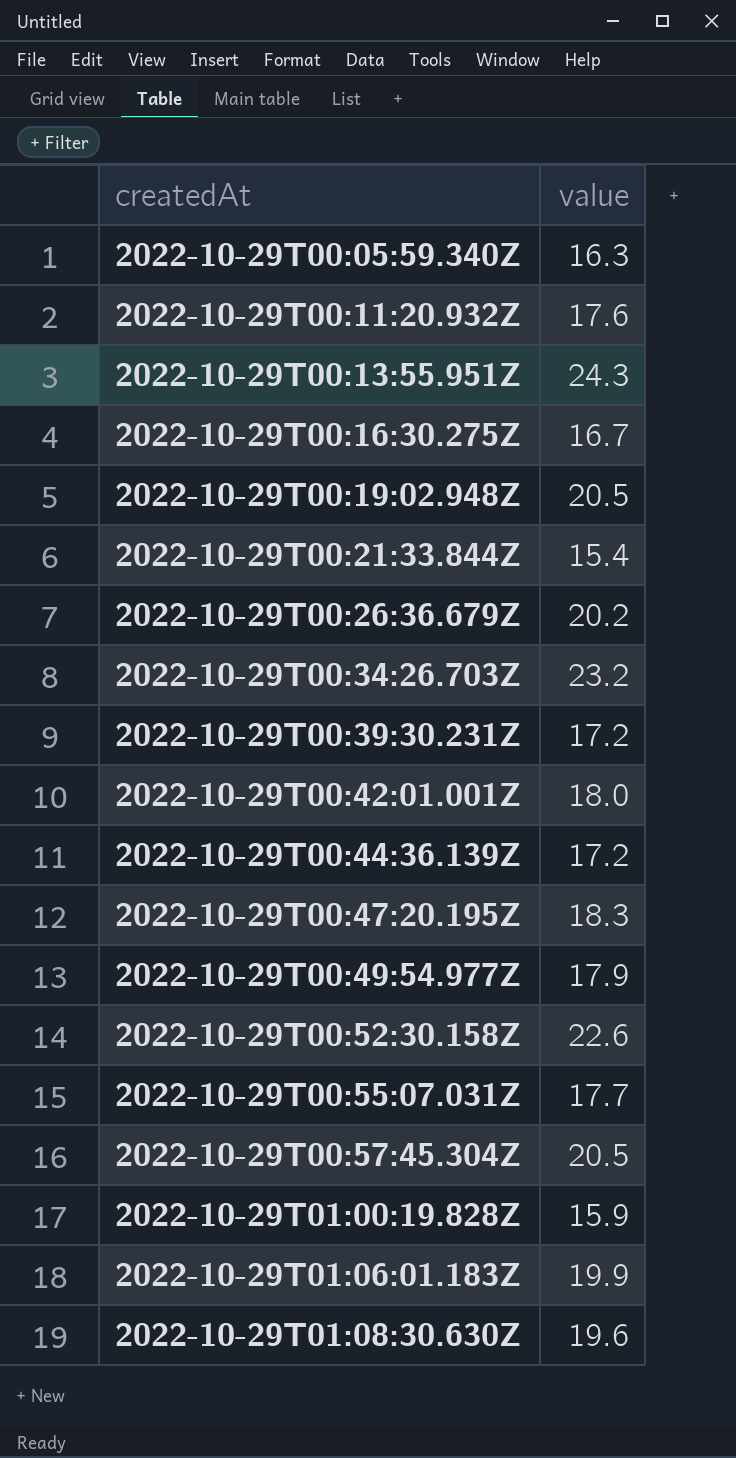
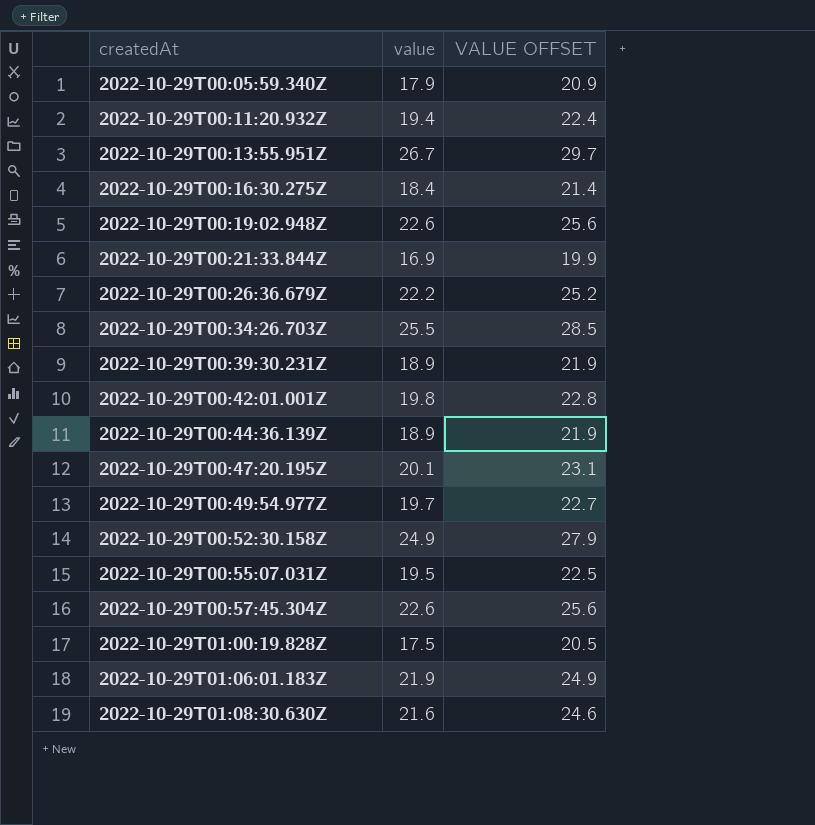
column VALUE OFFSET | formula: none -> [value] + 3
2022-10-29T00:05:59.340Z | value: 16.3 -> 17.9
2022-10-29T00:11:20.932Z | value: 17.6 -> 19.4
2022-10-29T00:13:55.951Z | value: 24.3 -> 26.7
2022-10-29T00:16:30.275Z | value: 16.7 -> 18.4
2022-10-29T00:19:02.948Z | value: 20.5 -> 22.6
2022-10-29T00:21:33.844Z | value: 15.4 -> 16.9
2022-10-29T00:26:36.679Z | value: 20.2 -> 22.2
2022-10-29T00:34:26.703Z | value: 23.2 -> 25.5
2022-10-29T00:39:30.231Z | value: 17.2 -> 18.9
2022-10-29T00:42:01.001Z | value: 18.0 -> 19.8
2022-10-29T00:44:36.139Z | value: 17.2 -> 18.9
2022-10-29T00:47:20.195Z | value: 18.3 -> 20.1
2022-10-29T00:49:54.977Z | value: 17.9 -> 19.7
2022-10-29T00:52:30.158Z | value: 22.6 -> 24.9
2022-10-29T00:55:07.031Z | value: 17.7 -> 19.5
2022-10-29T00:57:45.304Z | value: 20.5 -> 22.6
2022-10-29T01:00:19.828Z | value: 15.9 -> 17.5
2022-10-29T01:06:01.183Z | value: 19.9 -> 21.9
2022-10-29T01:08:30.630Z | value: 19.6 -> 21.6

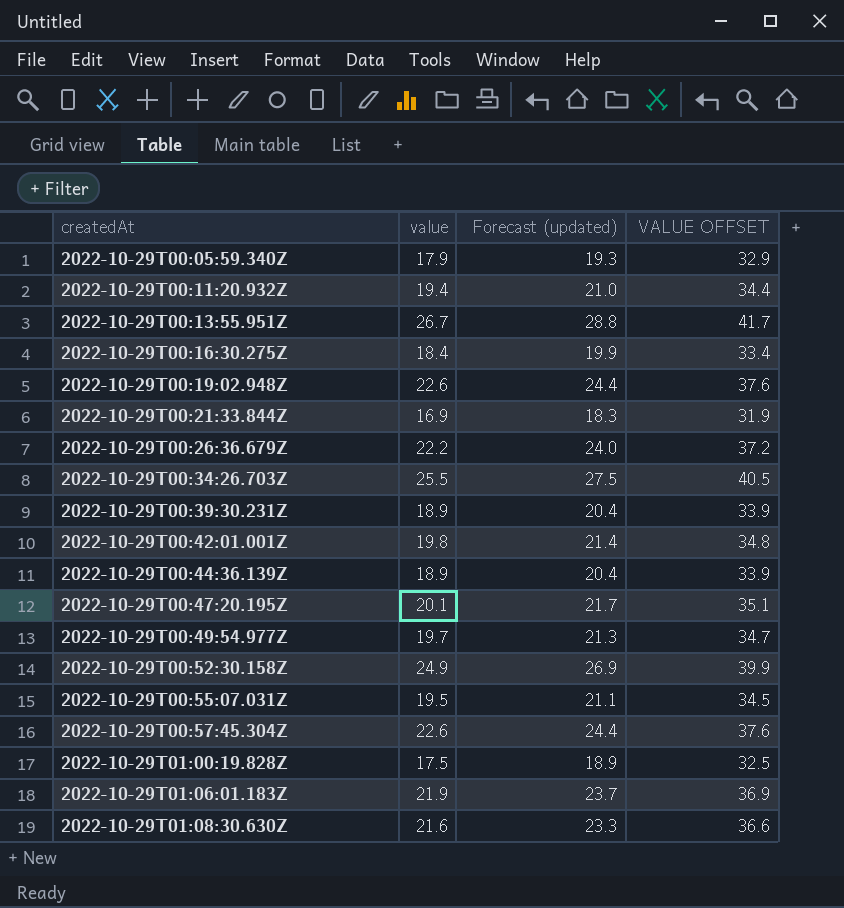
column Forecast (updated) | formula: none -> [value] * 1.08
column VALUE OFFSET | formula: [value] + 3 -> [value] + 15

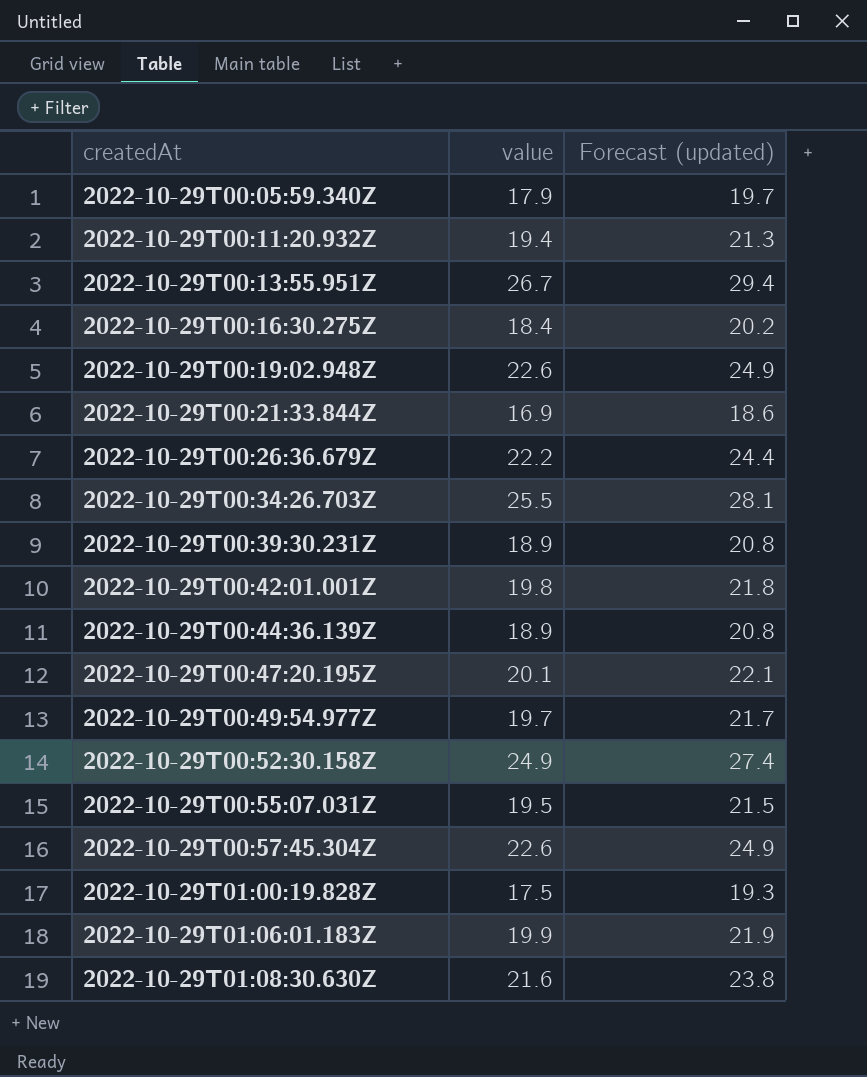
column VALUE OFFSET | formula: [value] + 15 -> none
column Forecast (updated) | formula: [value] * 1.08 -> [value] * 1.1
2022-10-29T01:06:01.183Z | value: 21.9 -> 19.9

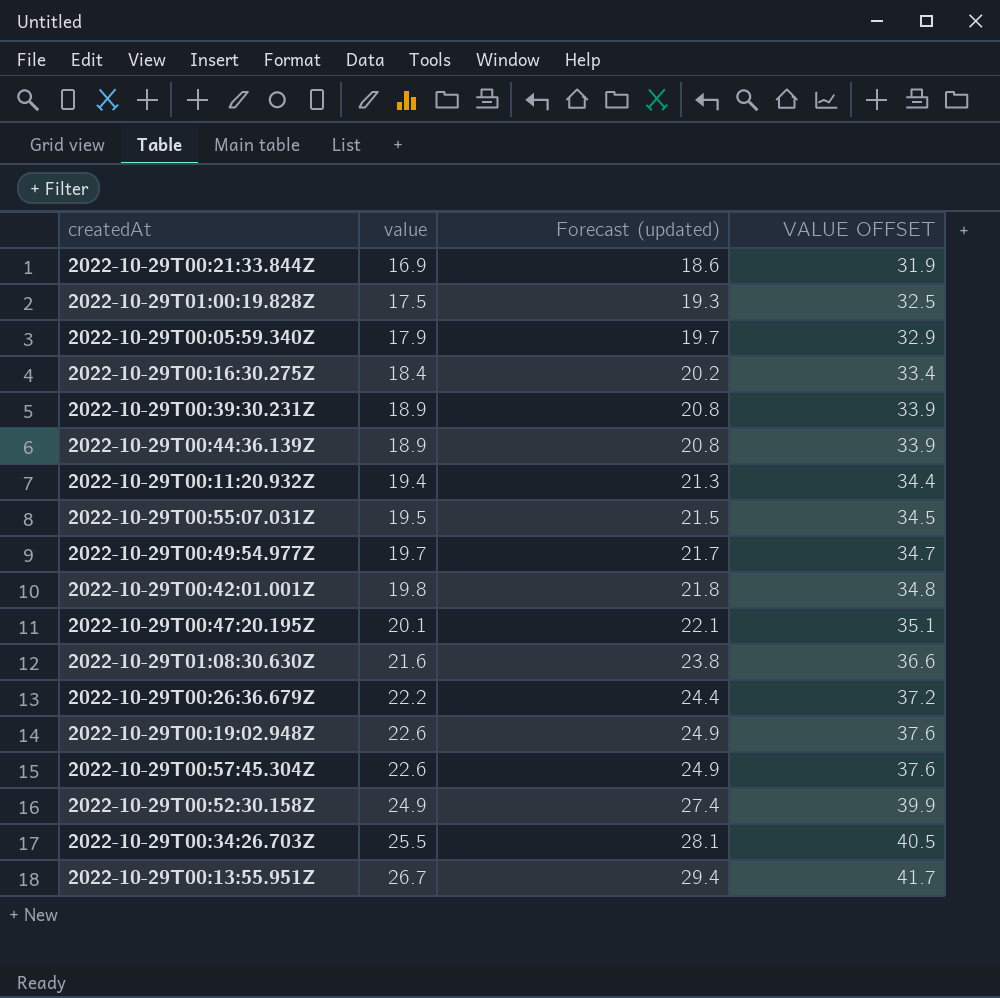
row order: createdAt ascending -> value ascending
column VALUE OFFSET | formula: none -> [value] + 15
row 2022-10-29T01:06:01.183Z: 19.9 | 21.9 -> none

